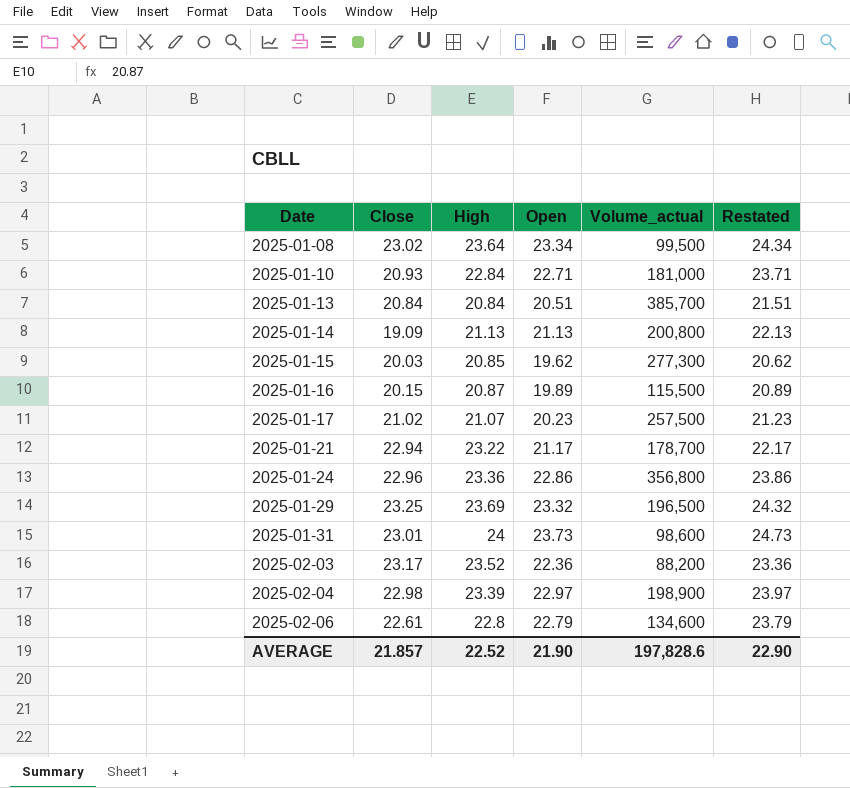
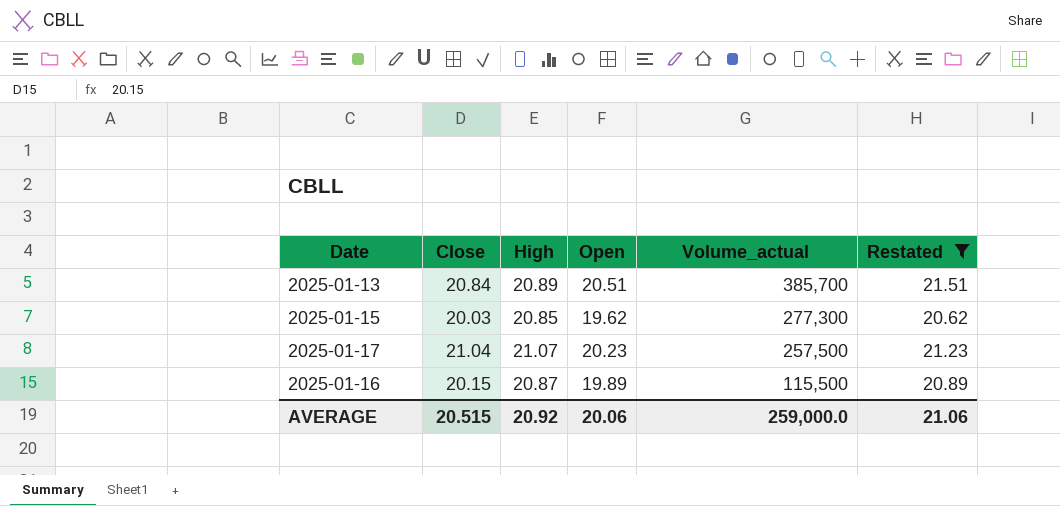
filter: none -> Restated <= 21.51
row order: Date ascending -> Volume_actual descending
2025-01-13 | High: 20.84 -> 20.89
2025-01-17 | Close: 21.02 -> 21.04
AVERAGE | Close: 21.857 -> 20.515
AVERAGE | High: 22.52 -> 20.92
AVERAGE | Open: 21.90 -> 20.06
AVERAGE | Volume_actual: 197,828.6 -> 259,000.0
AVERAGE | Restated: 22.90 -> 21.06

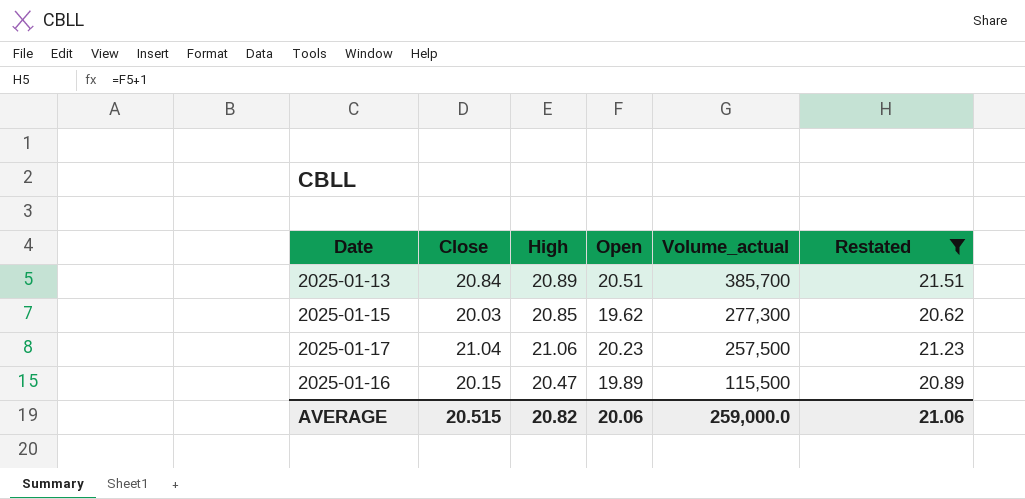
2025-01-17 | High: 21.07 -> 21.06
2025-01-16 | High: 20.87 -> 20.47
AVERAGE | High: 20.92 -> 20.82

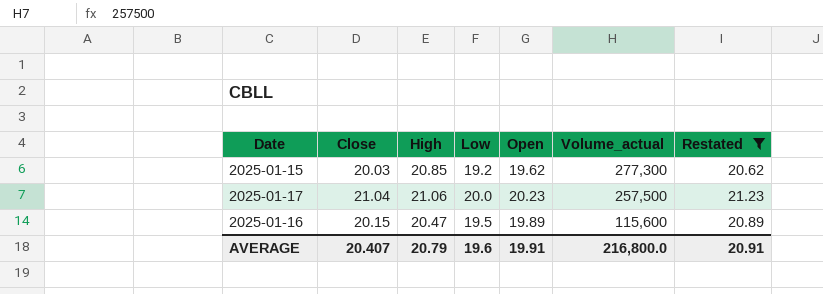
column Low | position: none -> 4
row 2025-01-13: 20.84 | 20.89 | 20.51 | 385,700 | 21.51 -> none
2025-01-16 | Volume_actual: 115,500 -> 115,600
AVERAGE | Close: 20.515 -> 20.407
AVERAGE | High: 20.82 -> 20.79
AVERAGE | Open: 20.06 -> 19.91
AVERAGE | Volume_actual: 259,000.0 -> 216,800.0
AVERAGE | Restated: 21.06 -> 20.91

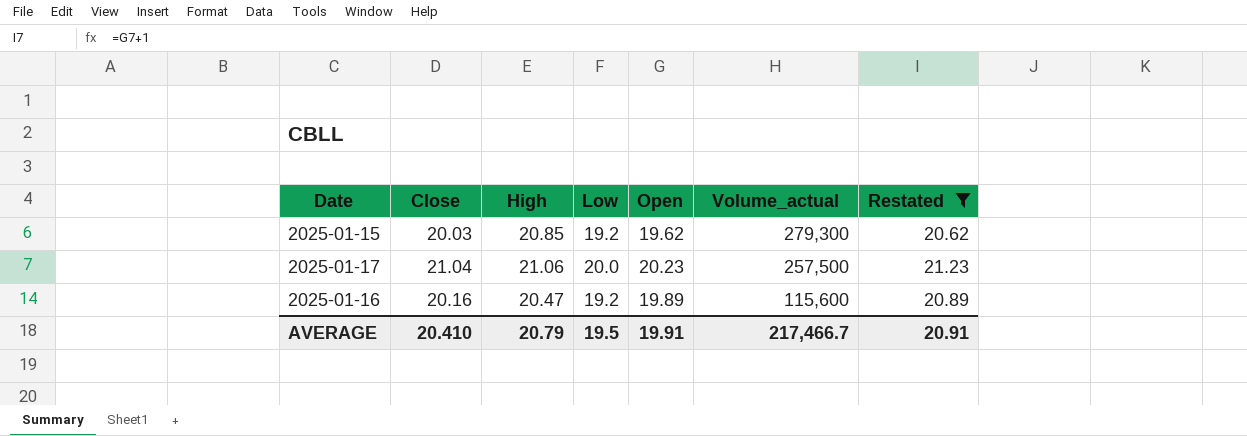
2025-01-15 | Volume_actual: 277,300 -> 279,300
2025-01-16 | Close: 20.15 -> 20.16
2025-01-16 | Low: 19.5 -> 19.2
AVERAGE | Close: 20.407 -> 20.410
AVERAGE | Low: 19.6 -> 19.5
AVERAGE | Volume_actual: 216,800.0 -> 217,466.7

